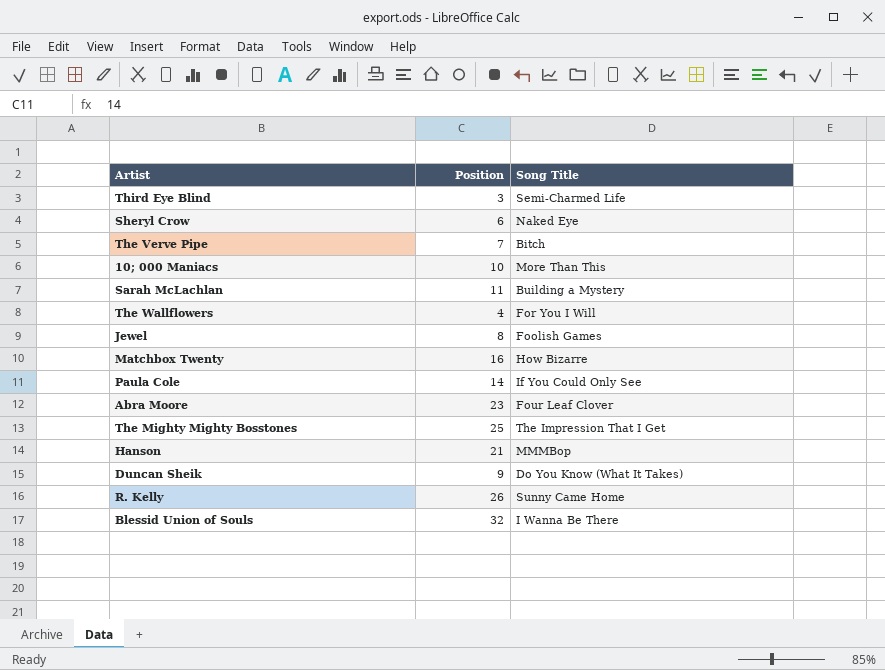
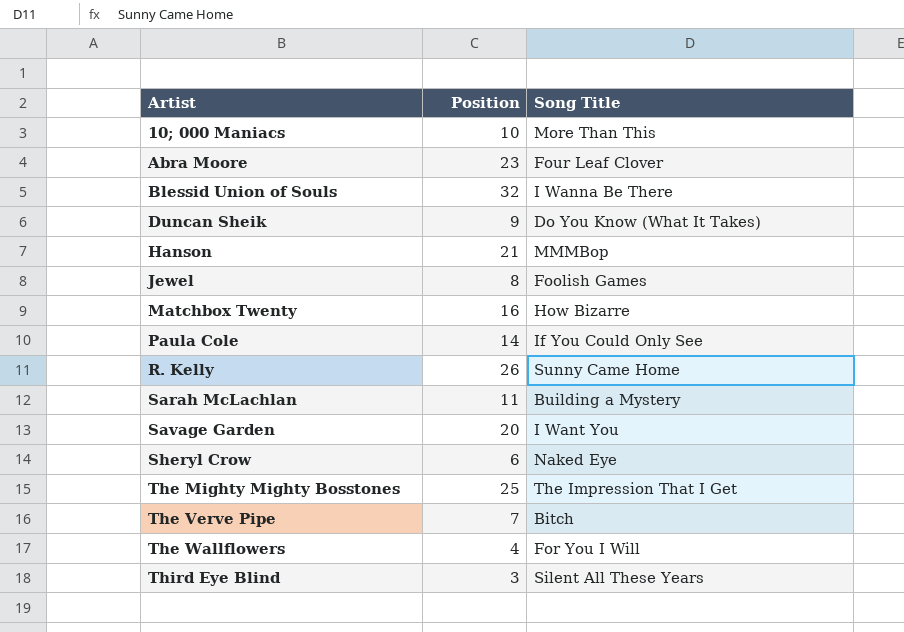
row order: none -> Artist ascending
row Savage Garden: none -> 20 | I Want You
Third Eye Blind | Song Title: Semi-Charmed Life -> Silent All These Years

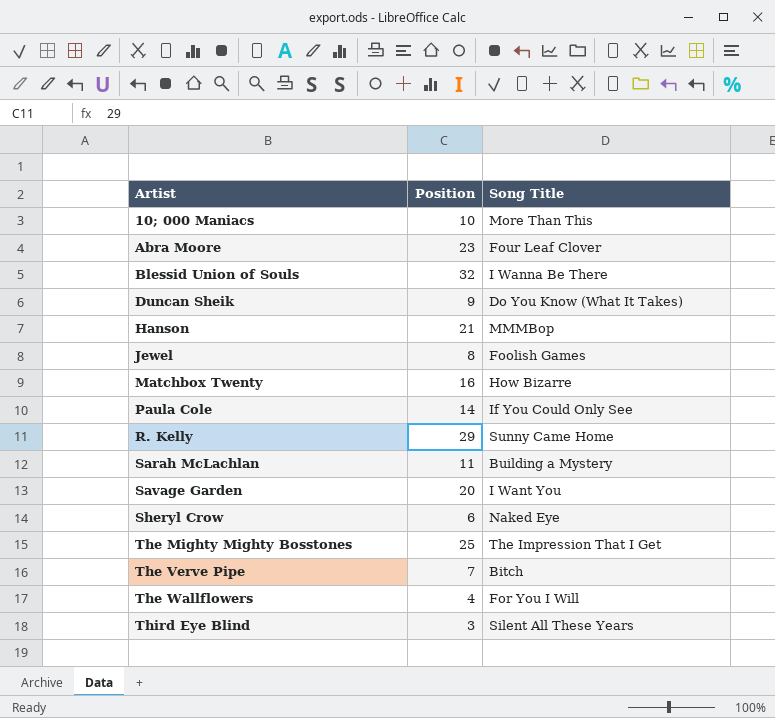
R. Kelly | Position: 26 -> 29

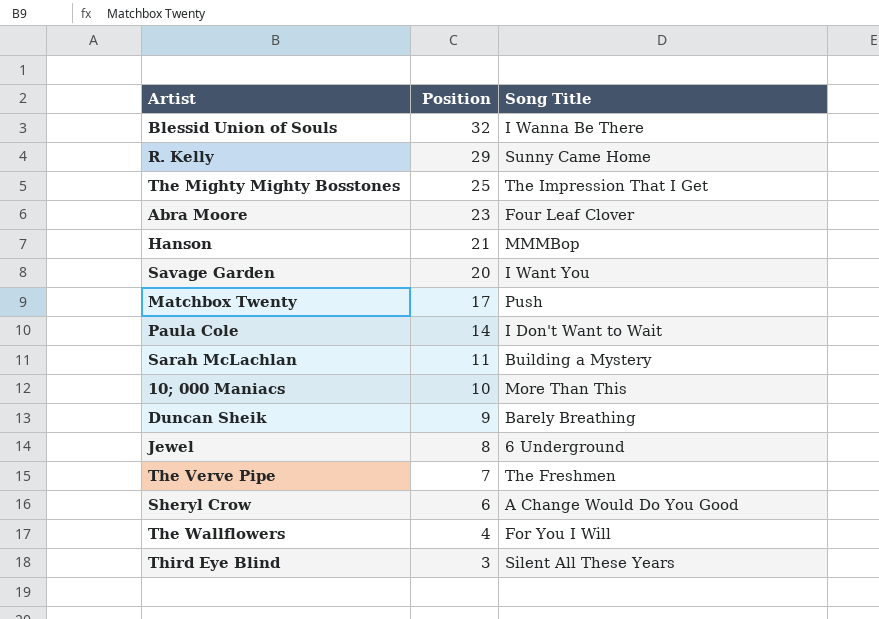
row order: Artist ascending -> Position descending
Matchbox Twenty | Position: 16 -> 17
Matchbox Twenty | Song Title: How Bizarre -> Push
Paula Cole | Song Title: If You Could Only See -> I Don't Want to Wait
Duncan Sheik | Song Title: Do You Know (What It Takes) -> Barely Breathing
Jewel | Song Title: Foolish Games -> 6 Underground
The Verve Pipe | Song Title: Bitch -> The Freshmen
Sheryl Crow | Song Title: Naked Eye -> A Change Would Do You Good

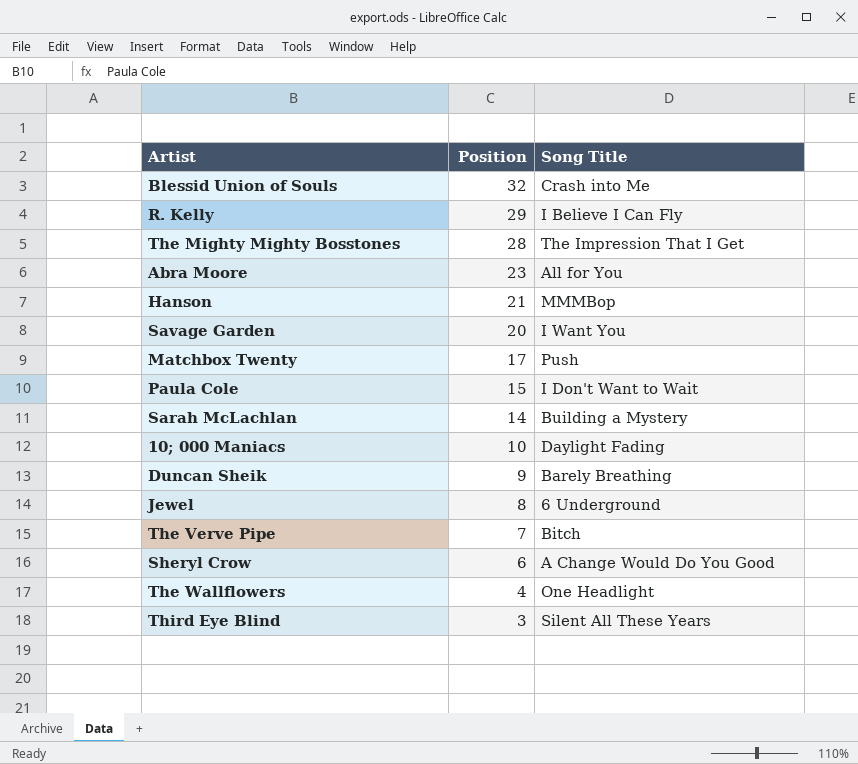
Blessid Union of Souls | Song Title: I Wanna Be There -> Crash into Me
R. Kelly | Song Title: Sunny Came Home -> I Believe I Can Fly
The Mighty Mighty Bosstones | Position: 25 -> 28
Abra Moore | Song Title: Four Leaf Clover -> All for You
Paula Cole | Position: 14 -> 15
Sarah McLachlan | Position: 11 -> 14
10; 000 Maniacs | Song Title: More Than This -> Daylight Fading
The Verve Pipe | Song Title: The Freshmen -> Bitch
The Wallflowers | Song Title: For You I Will -> One Headlight

